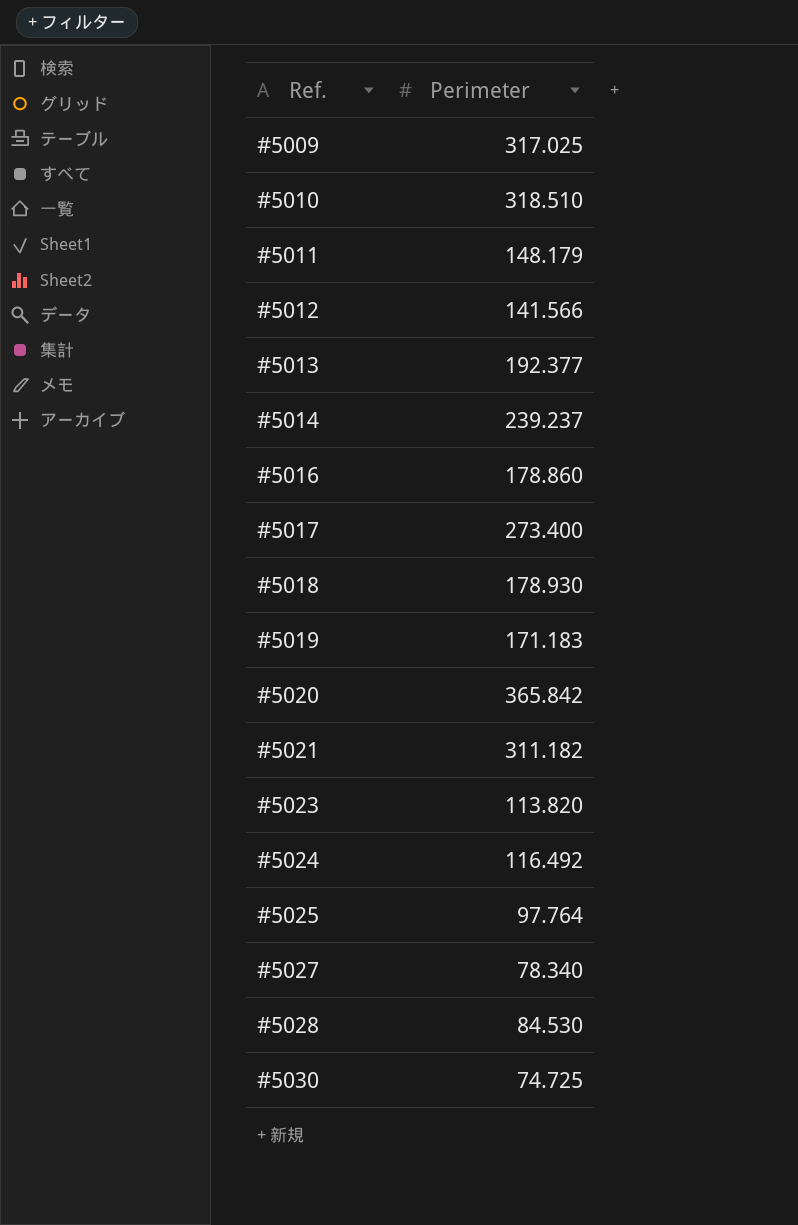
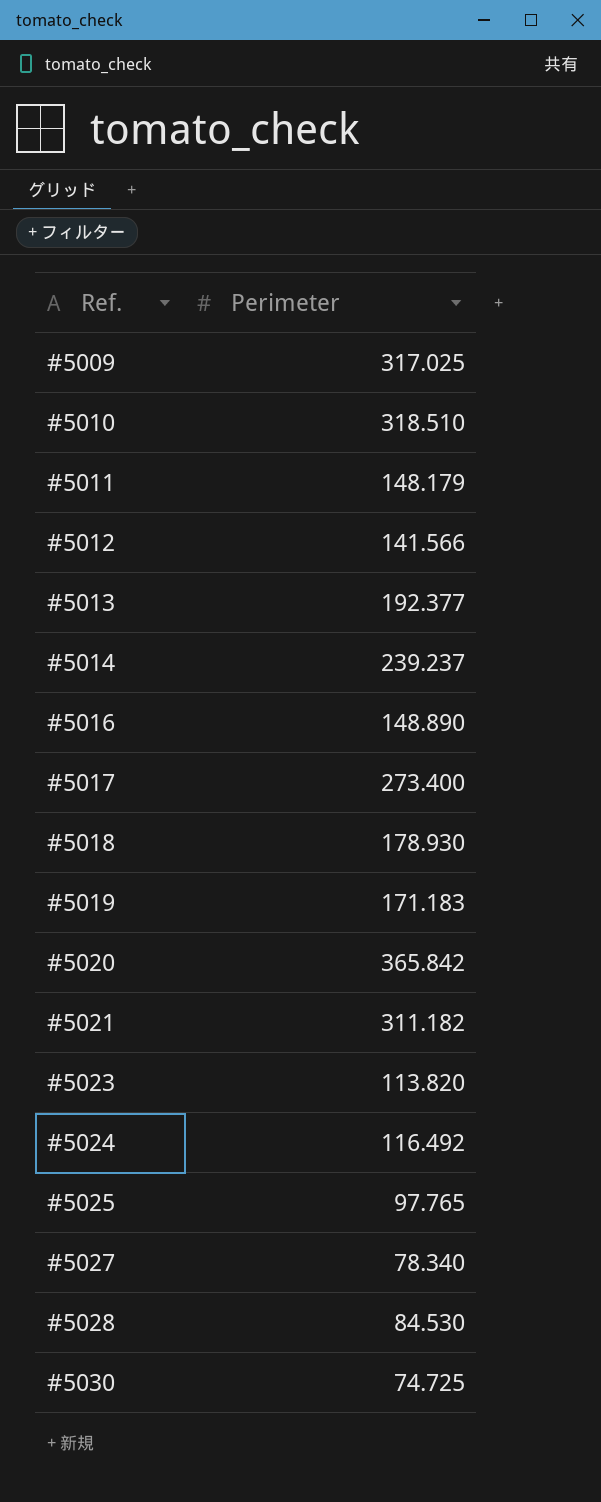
#5016 | Perimeter: 178.860 -> 148.890
#5025 | Perimeter: 97.764 -> 97.765

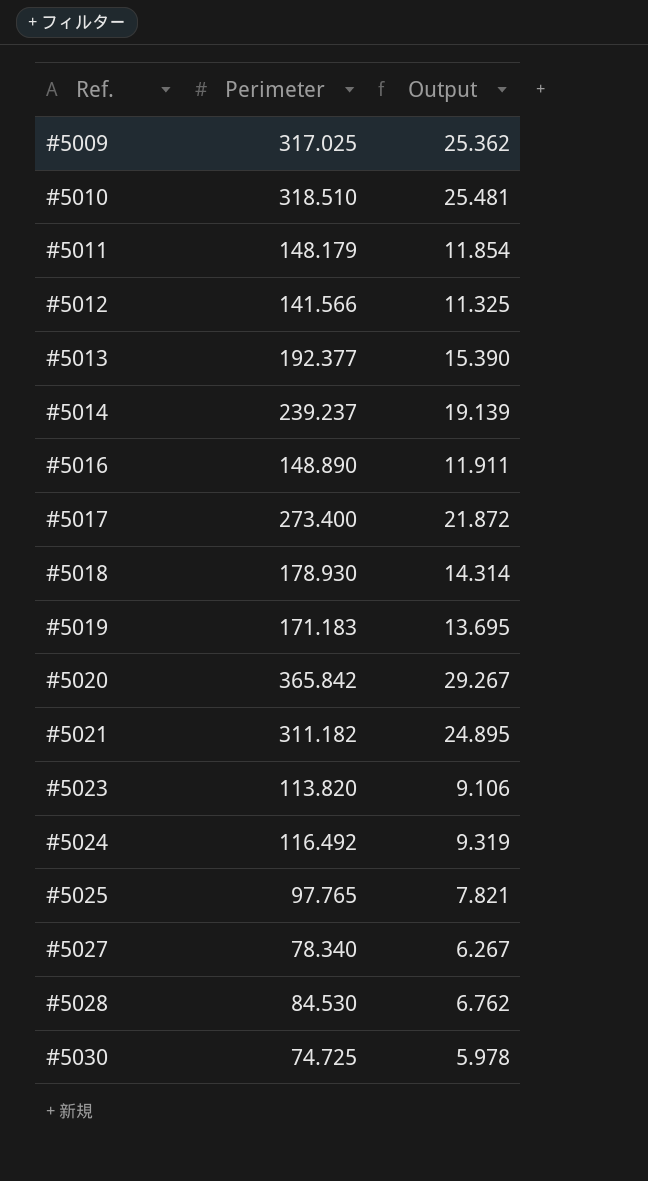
column Output | formula: none -> [Perimeter] * 0.08

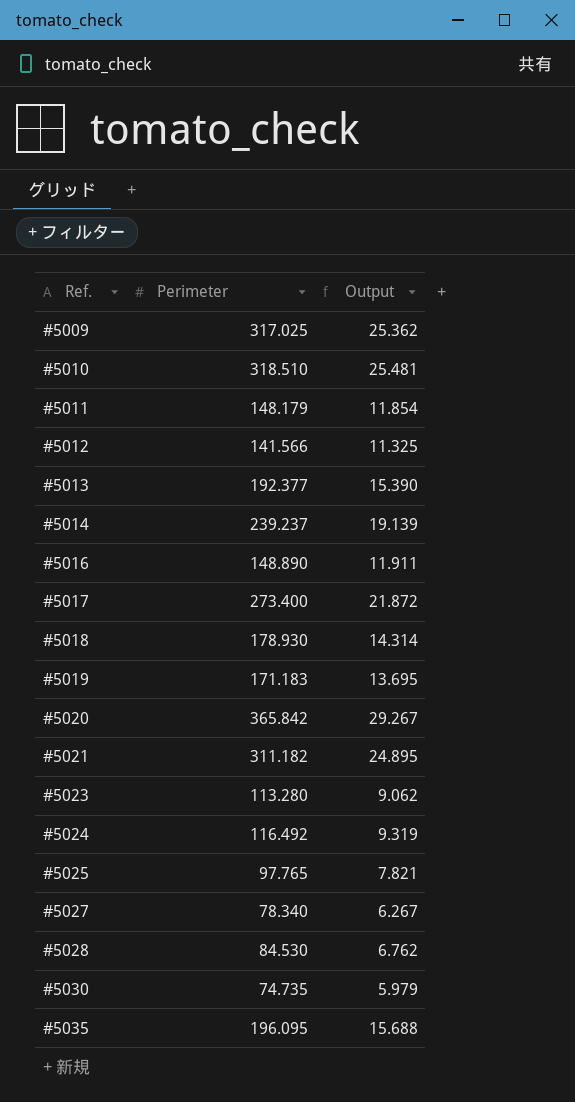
#5023 | Perimeter: 113.820 -> 113.280
#5023 | Output: 9.106 -> 9.062
#5030 | Perimeter: 74.725 -> 74.735
#5030 | Output: 5.978 -> 5.979
row #5035: none -> 196.095 | 15.688

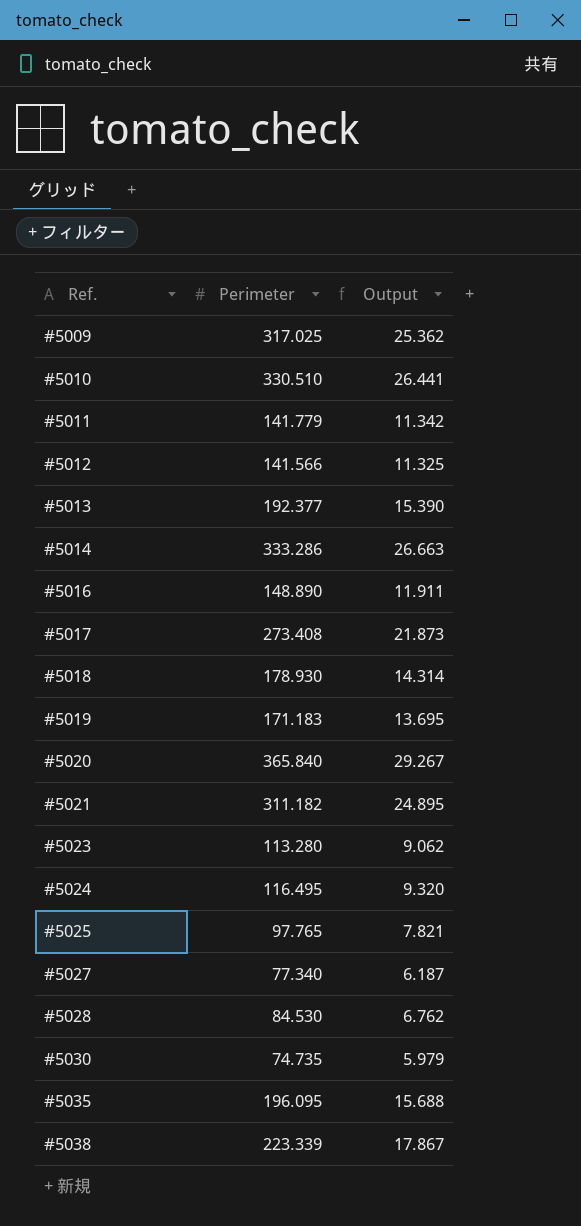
#5010 | Perimeter: 318.510 -> 330.510
#5010 | Output: 25.481 -> 26.441
#5011 | Perimeter: 148.179 -> 141.779
#5011 | Output: 11.854 -> 11.342
#5014 | Perimeter: 239.237 -> 333.286
#5014 | Output: 19.139 -> 26.663
#5017 | Perimeter: 273.400 -> 273.408
#5017 | Output: 21.872 -> 21.873
#5020 | Perimeter: 365.842 -> 365.840
#5024 | Perimeter: 116.492 -> 116.495
#5024 | Output: 9.319 -> 9.320
#5027 | Perimeter: 78.340 -> 77.340
#5027 | Output: 6.267 -> 6.187
row #5038: none -> 223.339 | 17.867

